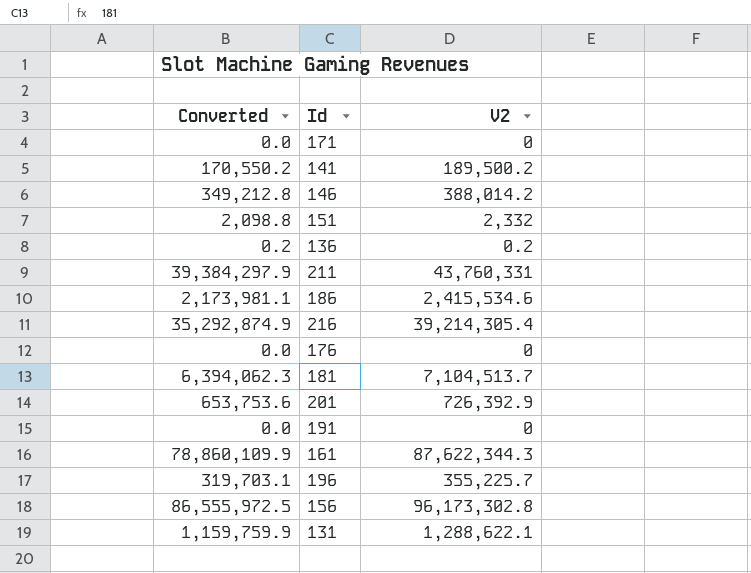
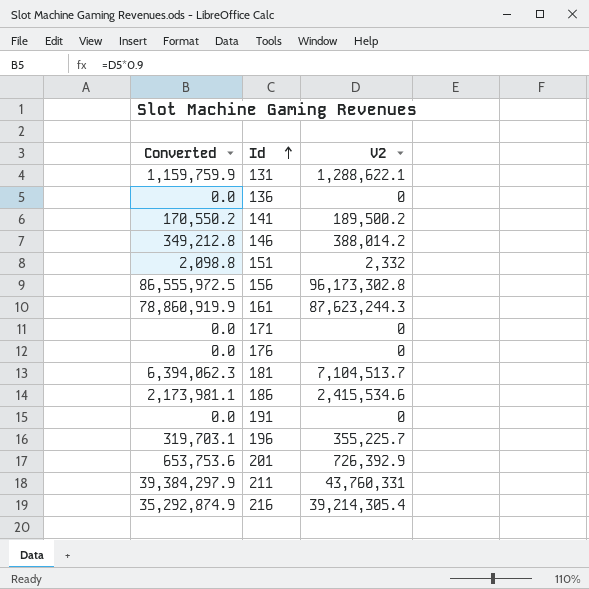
row order: none -> Id ascending
136 | Converted: 0.2 -> 0.0
136 | V2: 0.2 -> 0
161 | Converted: 78,860,109.9 -> 78,860,919.9
161 | V2: 87,622,344.3 -> 87,623,244.3

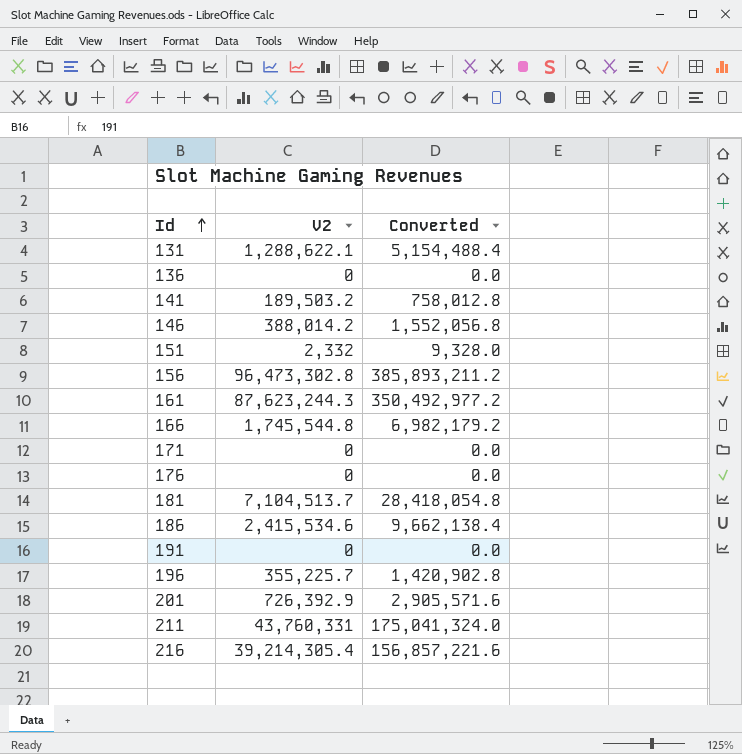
column Converted | formula: [V2] * 0.9 -> [V2] * 4
column Converted | position: 1 -> 3
141 | V2: 189,500.2 -> 189,503.2
156 | V2: 96,173,302.8 -> 96,473,302.8
row 166: none -> 1,745,544.8 | 6,982,179.2

